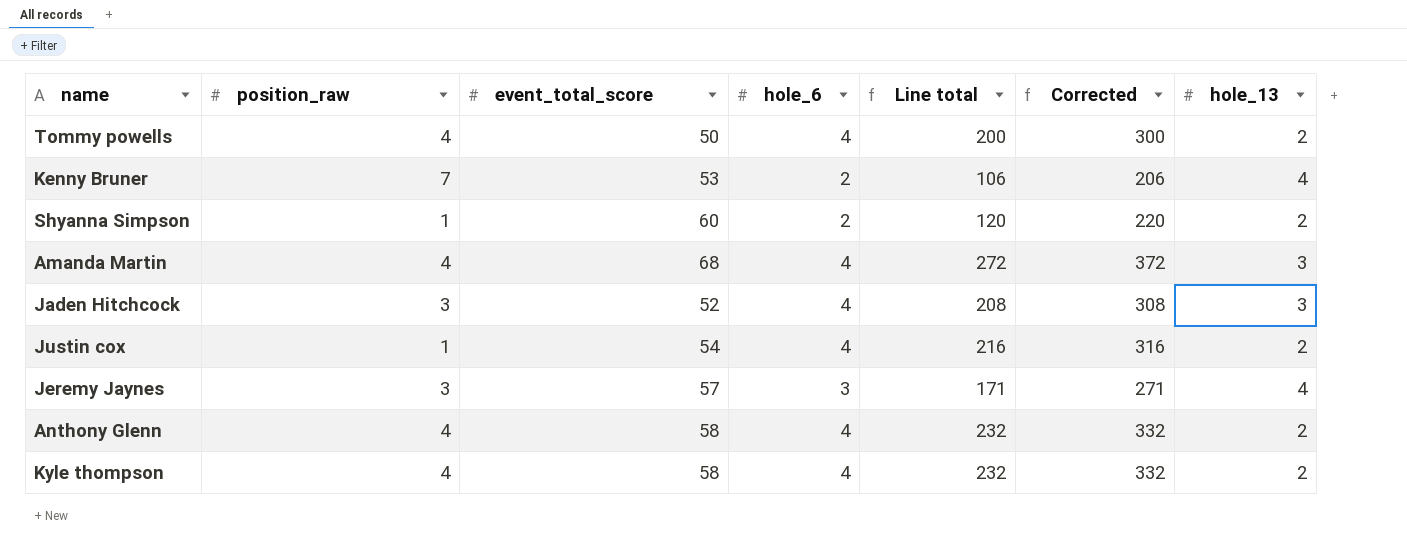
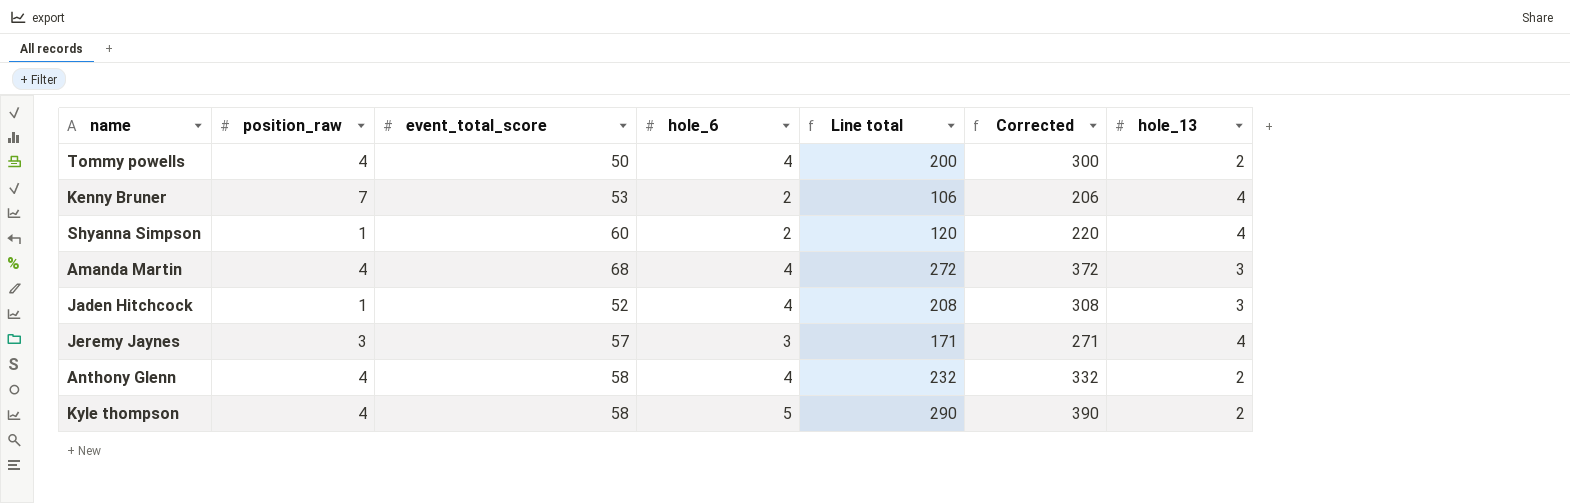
row Justin cox: 1 | 54 | 4 | 216 | 316 | 2 -> none
Shyanna Simpson | hole_13: 2 -> 4
Jaden Hitchcock | position_raw: 3 -> 1
Kyle thompson | hole_6: 4 -> 5
Kyle thompson | Line total: 232 -> 290
Kyle thompson | Corrected: 332 -> 390

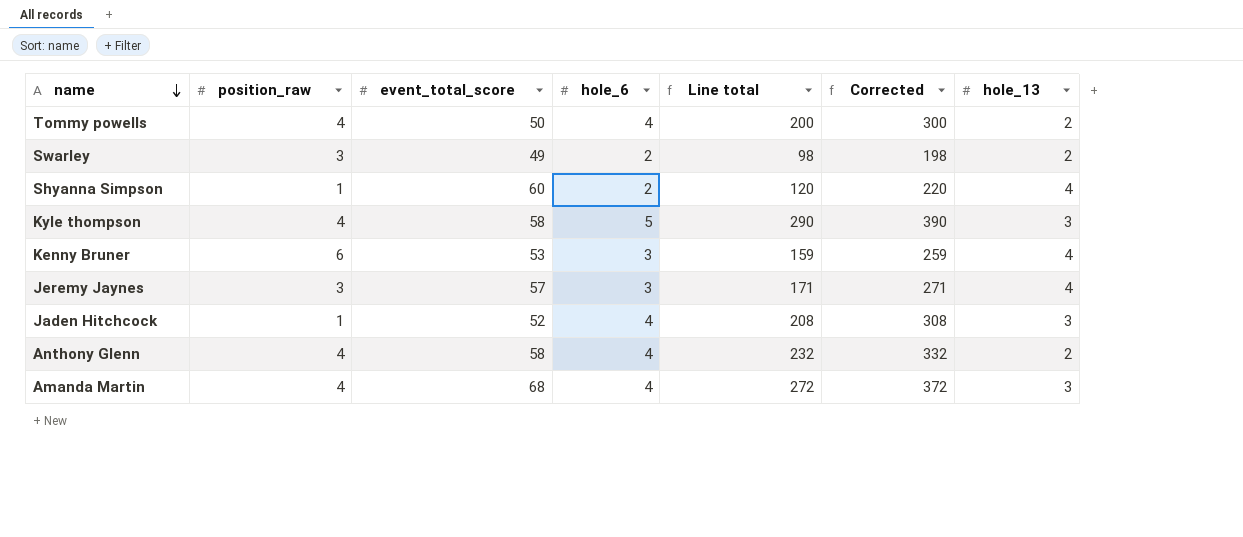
row order: none -> name descending
row Swarley: none -> 3 | 49 | 2 | 98 | 198 | 2
Kyle thompson | hole_13: 2 -> 3
Kenny Bruner | position_raw: 7 -> 6
Kenny Bruner | hole_6: 2 -> 3
Kenny Bruner | Line total: 106 -> 159
Kenny Bruner | Corrected: 206 -> 259

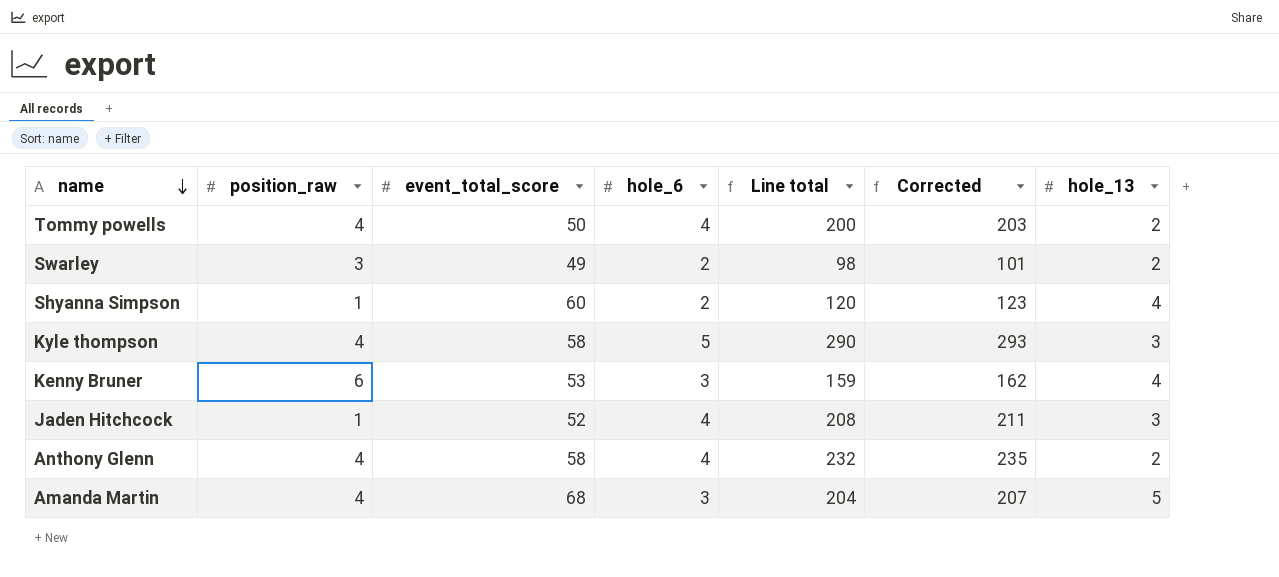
column Corrected | formula: [Line total] + 100 -> [Line total] + 3
row Jeremy Jaynes: 3 | 57 | 3 | 171 | 271 | 4 -> none
Amanda Martin | hole_6: 4 -> 3
Amanda Martin | Line total: 272 -> 204
Amanda Martin | hole_13: 3 -> 5

